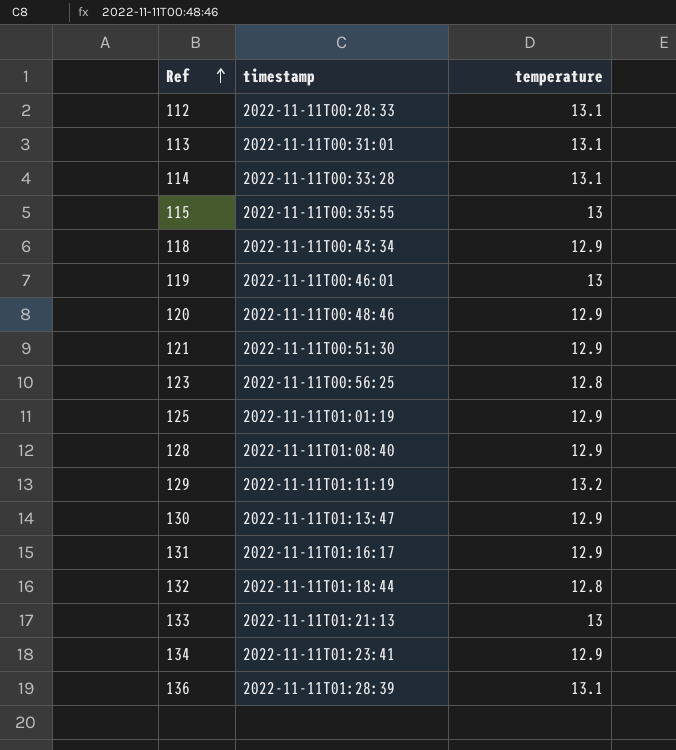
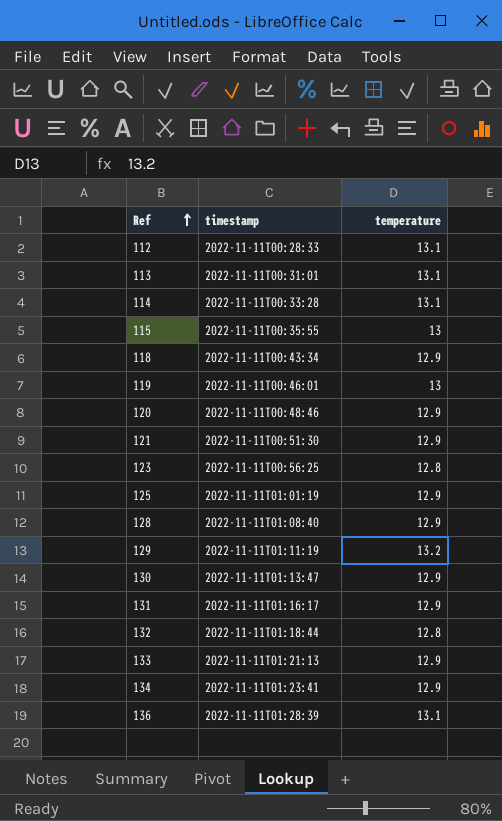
133 | temperature: 13 -> 12.9

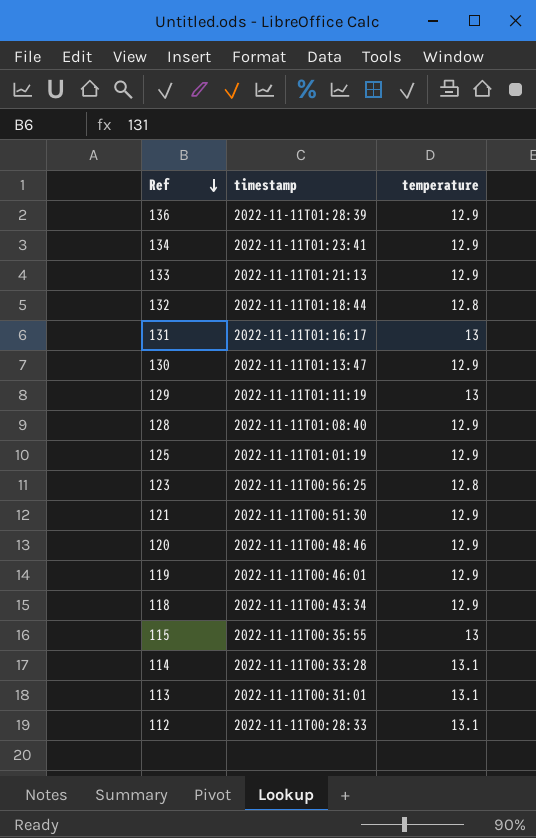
row order: Ref ascending -> Ref descending
136 | temperature: 13.1 -> 12.9
131 | temperature: 12.9 -> 13
129 | temperature: 13.2 -> 13
119 | temperature: 13 -> 12.9

